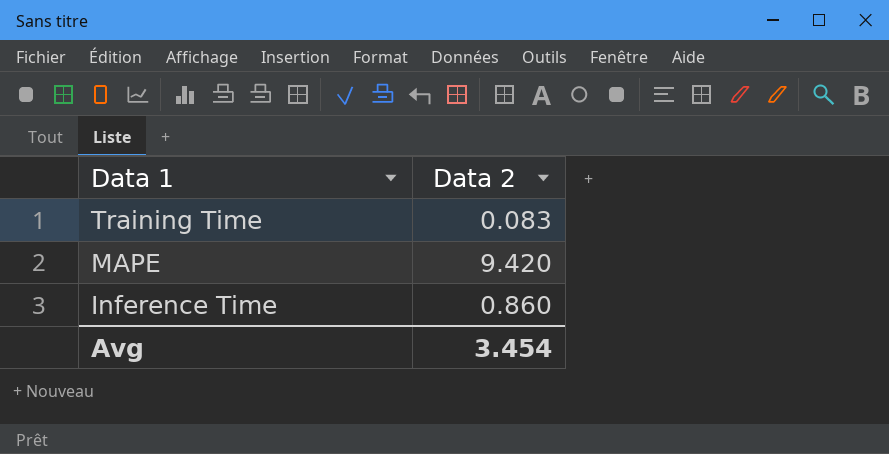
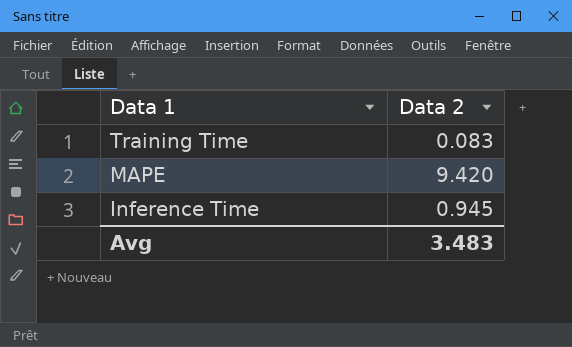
Inference Time | Data 2: 0.860 -> 0.945
Avg | Data 2: 3.454 -> 3.483

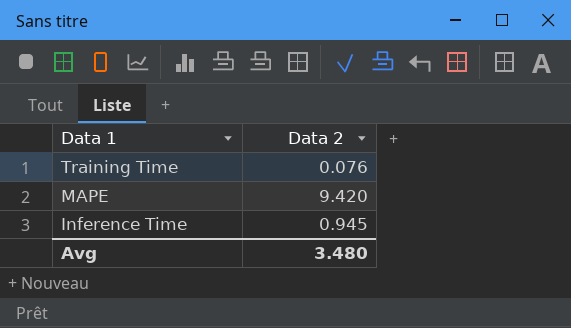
Training Time | Data 2: 0.083 -> 0.076
Avg | Data 2: 3.483 -> 3.480

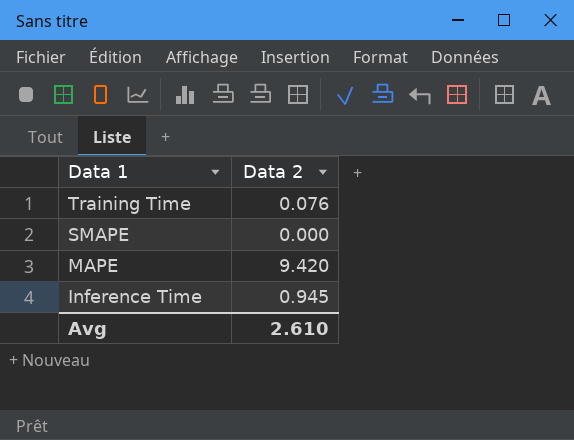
row SMAPE: none -> 0.000
Avg | Data 2: 3.480 -> 2.610

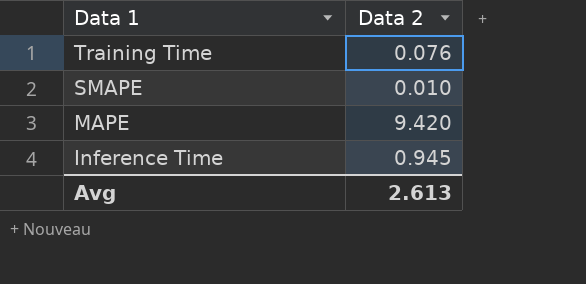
SMAPE | Data 2: 0.000 -> 0.010
Avg | Data 2: 2.610 -> 2.613

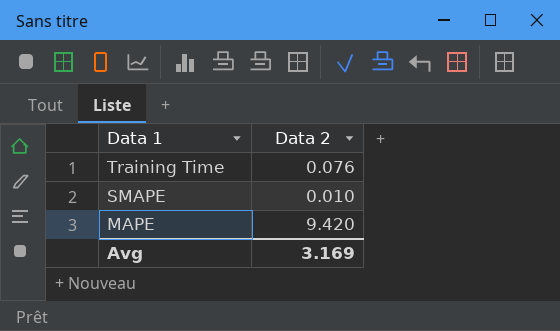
row Inference Time: 0.945 -> none
Avg | Data 2: 2.613 -> 3.169

